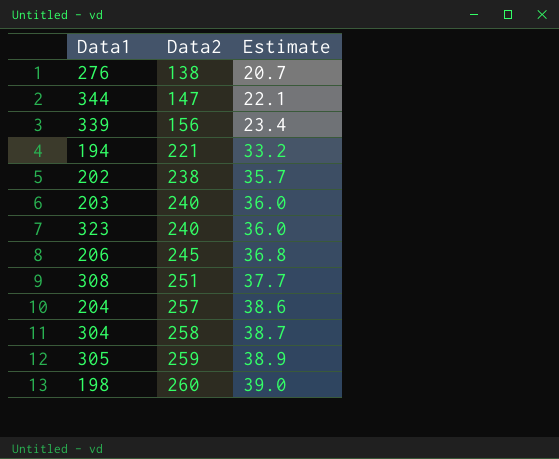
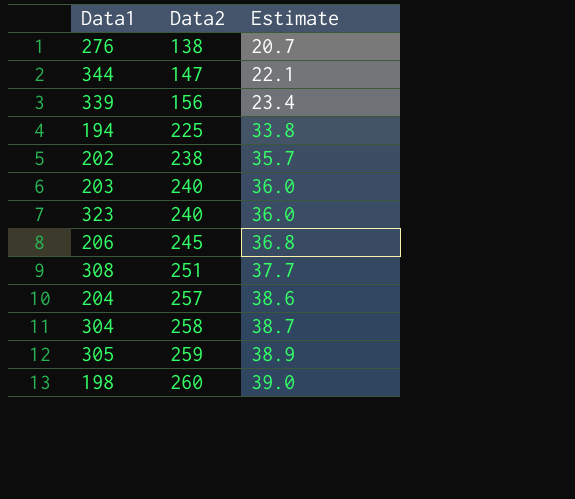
194 | Data2: 221 -> 225
194 | Estimate: 33.2 -> 33.8

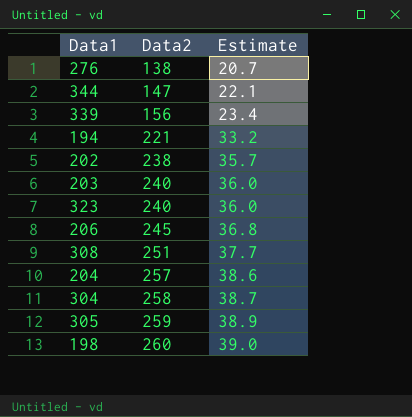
194 | Data2: 225 -> 221
194 | Estimate: 33.8 -> 33.2

